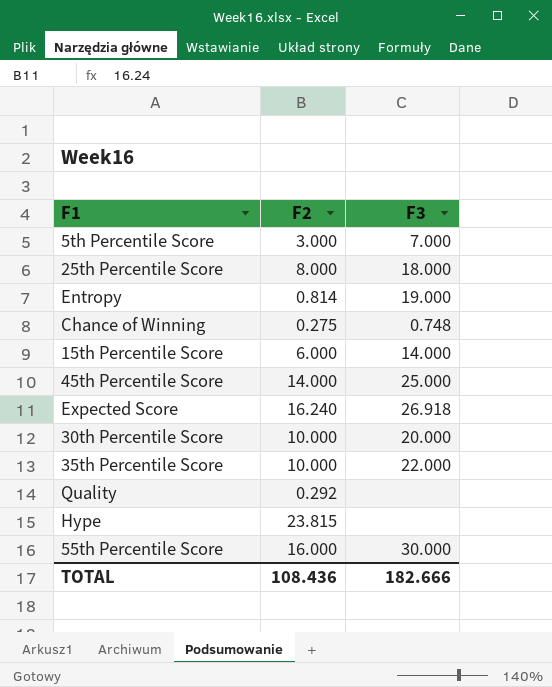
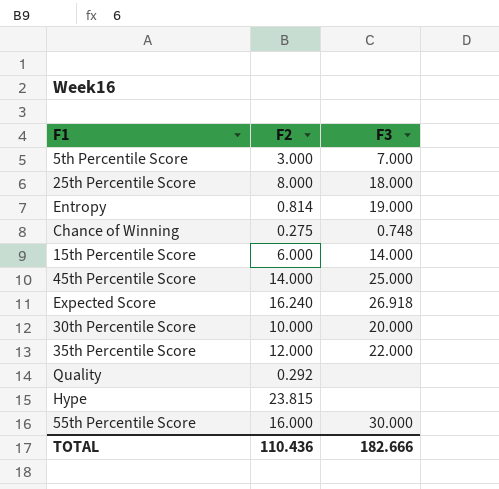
35th Percentile Score | F2: 10.000 -> 12.000
TOTAL | F2: 108.436 -> 110.436

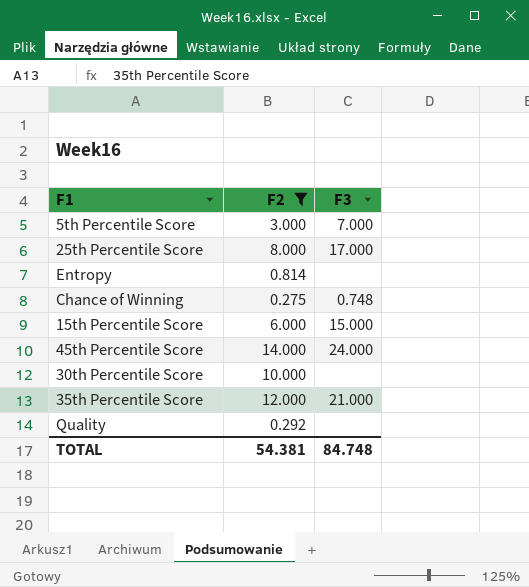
filter: none -> F2 <= 14.000
25th Percentile Score | F3: 18.000 -> 17.000
Entropy | F3: 19.000 -> none
15th Percentile Score | F3: 14.000 -> 15.000
45th Percentile Score | F3: 25.000 -> 24.000
30th Percentile Score | F3: 20.000 -> none
35th Percentile Score | F3: 22.000 -> 21.000
TOTAL | F2: 110.436 -> 54.381
TOTAL | F3: 182.666 -> 84.748

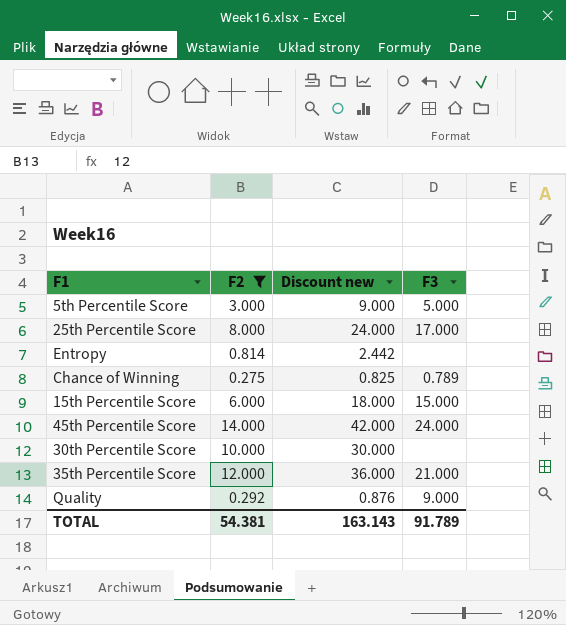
column Discount new | formula: none -> [F2] * 3
5th Percentile Score | F3: 7.000 -> 5.000
Chance of Winning | F3: 0.748 -> 0.789
Quality | F3: none -> 9.000
TOTAL | F3: 84.748 -> 91.789

